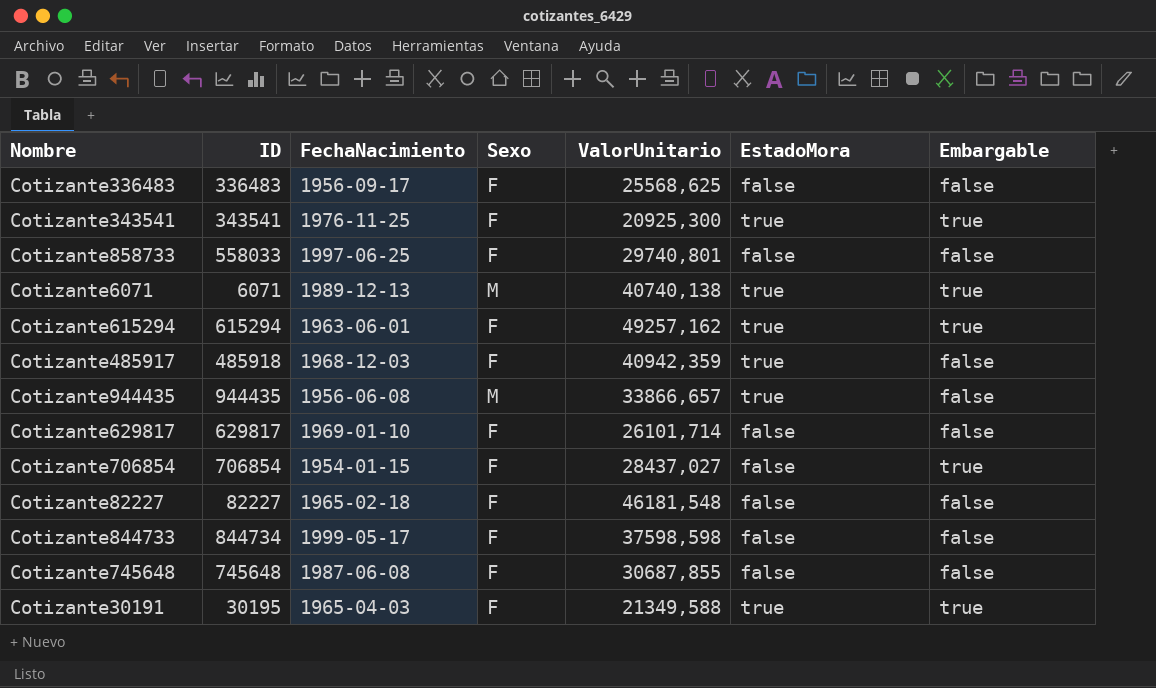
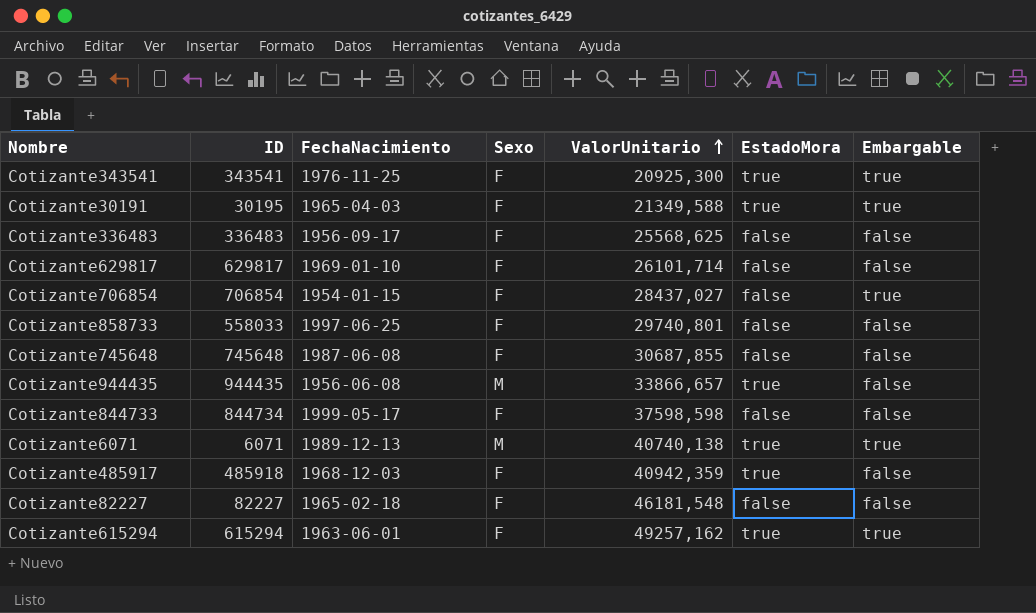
row order: none -> ValorUnitario ascending

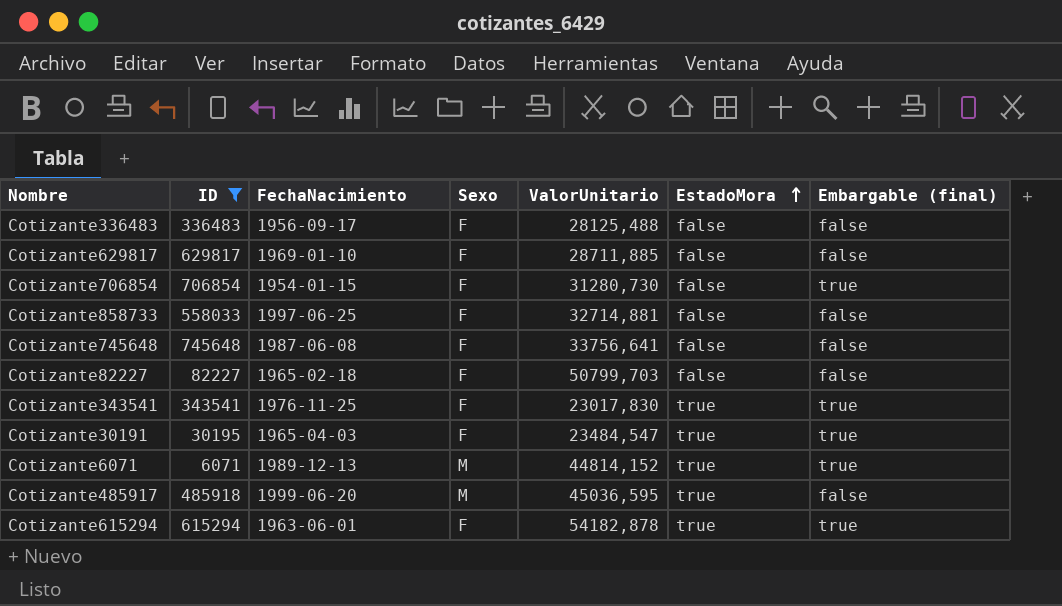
filter: none -> ID <= 745648
row order: ValorUnitario ascending -> EstadoMora ascending
column name: Embargable -> Embargable (final)
Cotizante336483 | ValorUnitario: 25568,625 -> 28125,488
Cotizante629817 | ValorUnitario: 26101,714 -> 28711,885
Cotizante706854 | ValorUnitario: 28437,027 -> 31280,730
Cotizante858733 | ValorUnitario: 29740,801 -> 32714,881
Cotizante745648 | ValorUnitario: 30687,855 -> 33756,641
Cotizante82227 | ValorUnitario: 46181,548 -> 50799,703
Cotizante343541 | ValorUnitario: 20925,300 -> 23017,830
Cotizante30191 | ValorUnitario: 21349,588 -> 23484,547
Cotizante6071 | ValorUnitario: 40740,138 -> 44814,152
Cotizante485917 | FechaNacimiento: 1968-12-03 -> 1999-06-20
Cotizante485917 | Sexo: F -> M
Cotizante485917 | ValorUnitario: 40942,359 -> 45036,595
Cotizante615294 | ValorUnitario: 49257,162 -> 54182,878

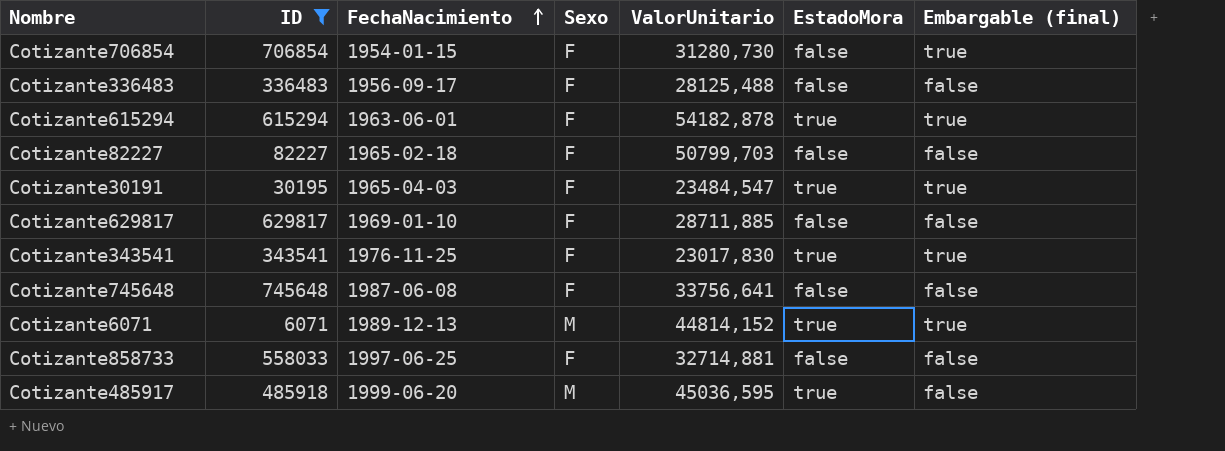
row order: EstadoMora ascending -> FechaNacimiento ascending

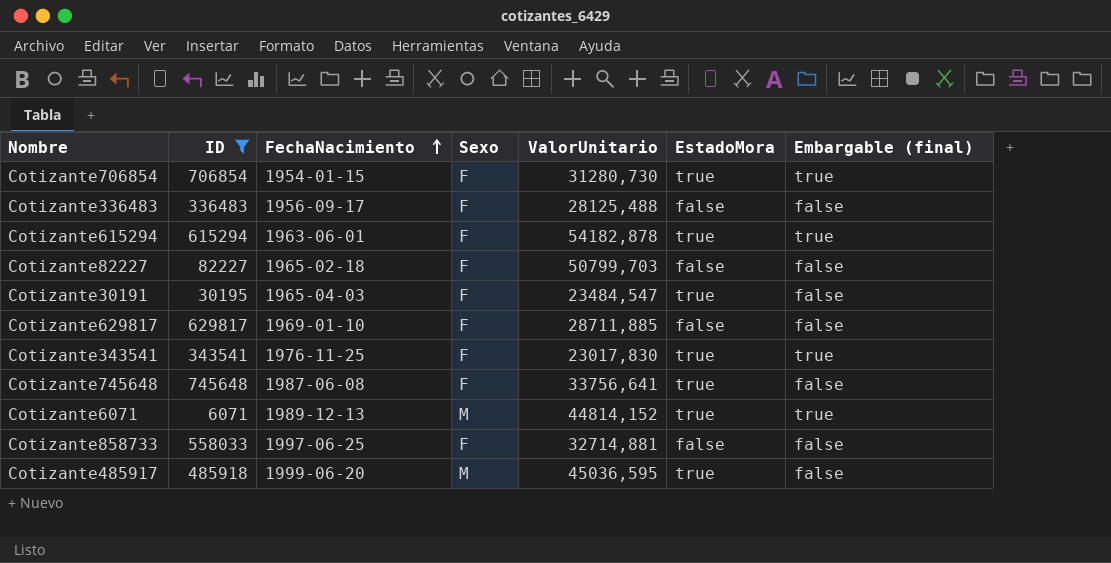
Cotizante706854 | EstadoMora: false -> true
Cotizante30191 | Embargable (final): true -> false
Cotizante745648 | EstadoMora: false -> true

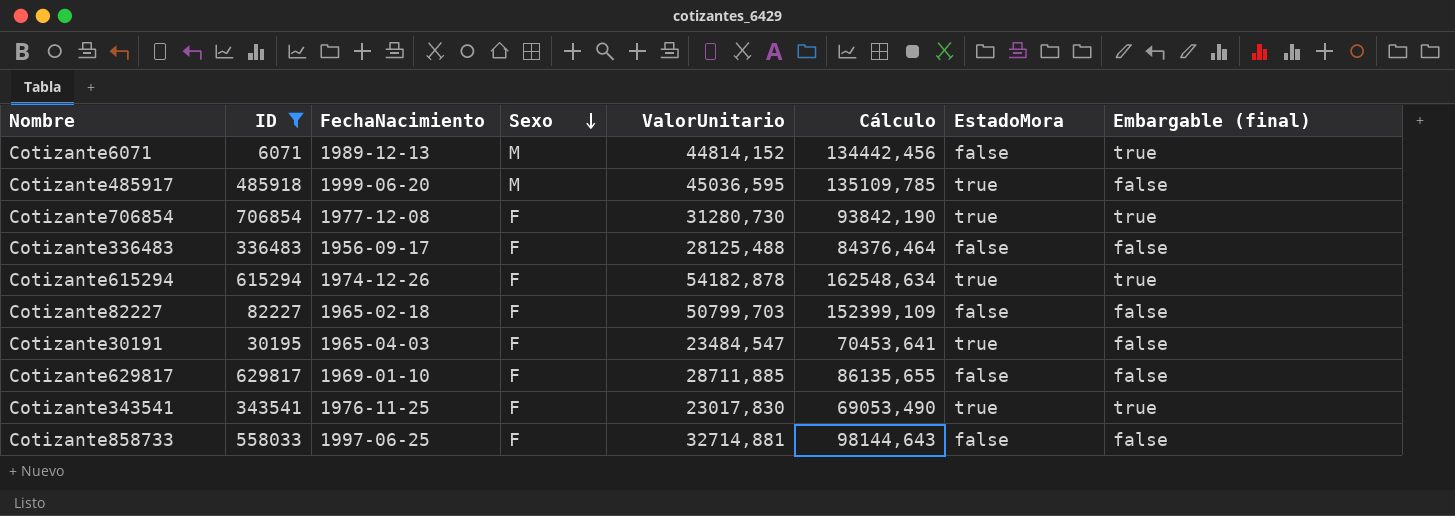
row order: FechaNacimiento ascending -> Sexo descending
column Cálculo | formula: none -> [ValorUnitario] * 3
row Cotizante745648: 745648 | 1987-06-08 | F | 33756,641 | true | false -> none
Cotizante6071 | EstadoMora: true -> false
Cotizante706854 | FechaNacimiento: 1954-01-15 -> 1977-12-08
Cotizante615294 | FechaNacimiento: 1963-06-01 -> 1974-12-26

